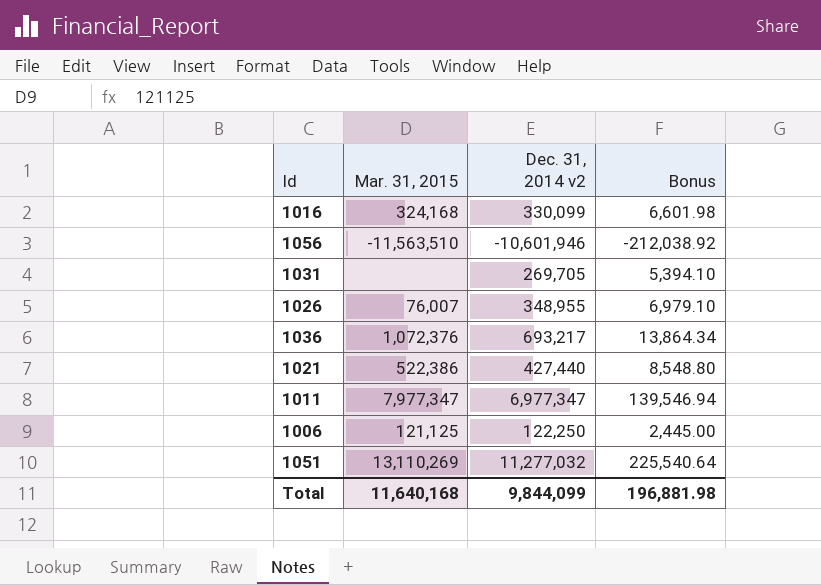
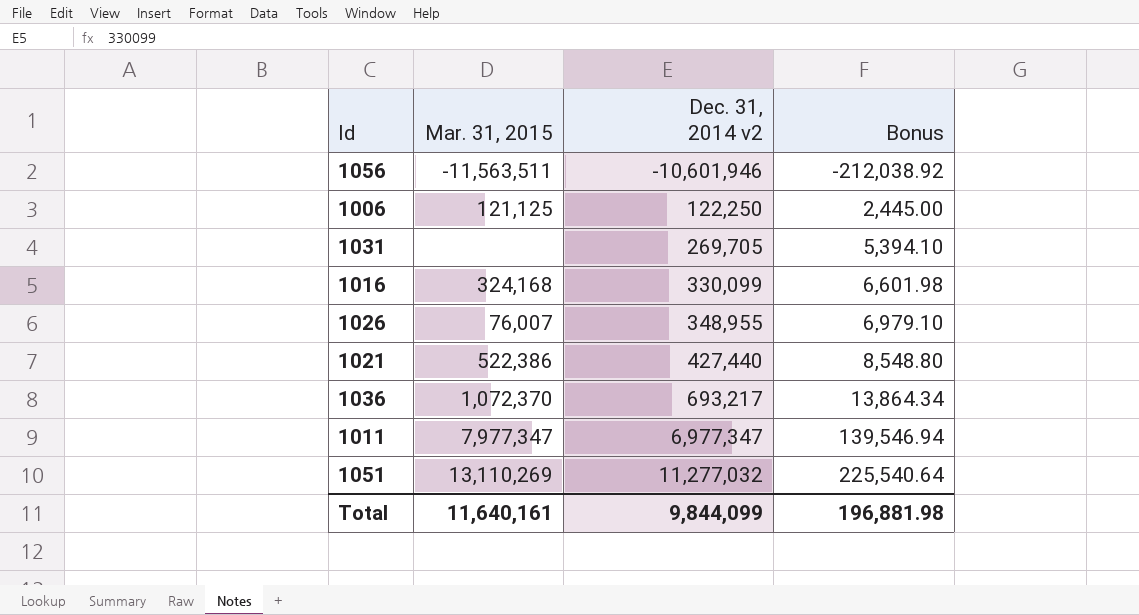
row order: none -> Dec. 31, 2014 v2 ascending
1056 | Mar. 31, 2015: -11,563,510 -> -11,563,511
1036 | Mar. 31, 2015: 1,072,376 -> 1,072,370
Total | Mar. 31, 2015: 11,640,168 -> 11,640,161

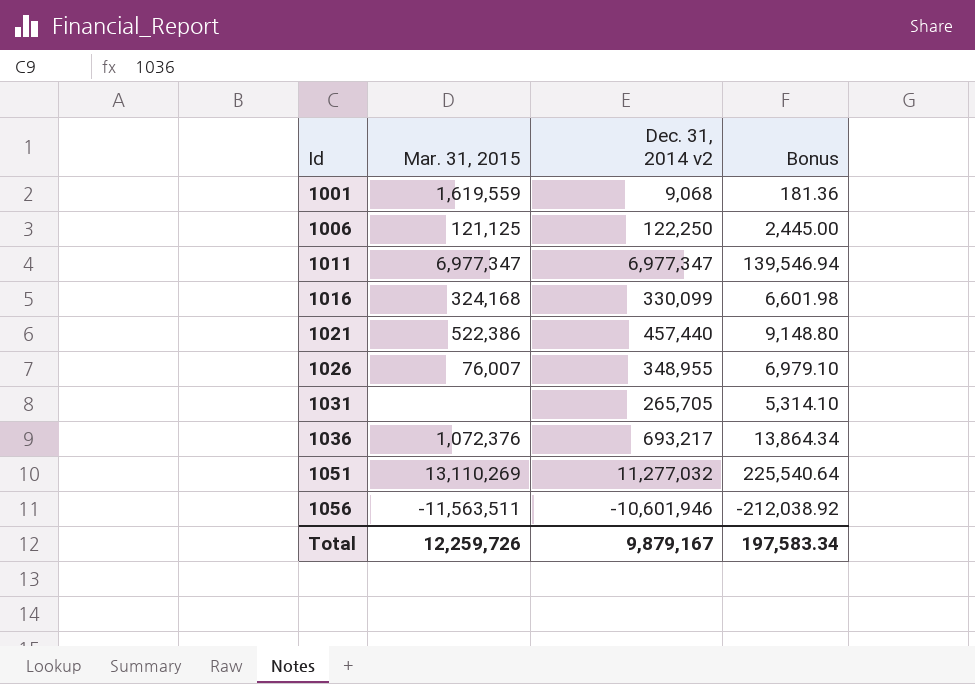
row order: Dec. 31, 2014 v2 ascending -> Id ascending
row 1001: none -> 1,619,559 | 9,068 | 181.36
1011 | Mar. 31, 2015: 7,977,347 -> 6,977,347
1021 | Dec. 31, 2014 v2: 427,440 -> 457,440
1021 | Bonus: 8,548.80 -> 9,148.80
1031 | Dec. 31, 2014 v2: 269,705 -> 265,705
1031 | Bonus: 5,394.10 -> 5,314.10
1036 | Mar. 31, 2015: 1,072,370 -> 1,072,376
Total | Mar. 31, 2015: 11,640,161 -> 12,259,726
Total | Dec. 31, 2014 v2: 9,844,099 -> 9,879,167
Total | Bonus: 196,881.98 -> 197,583.34

